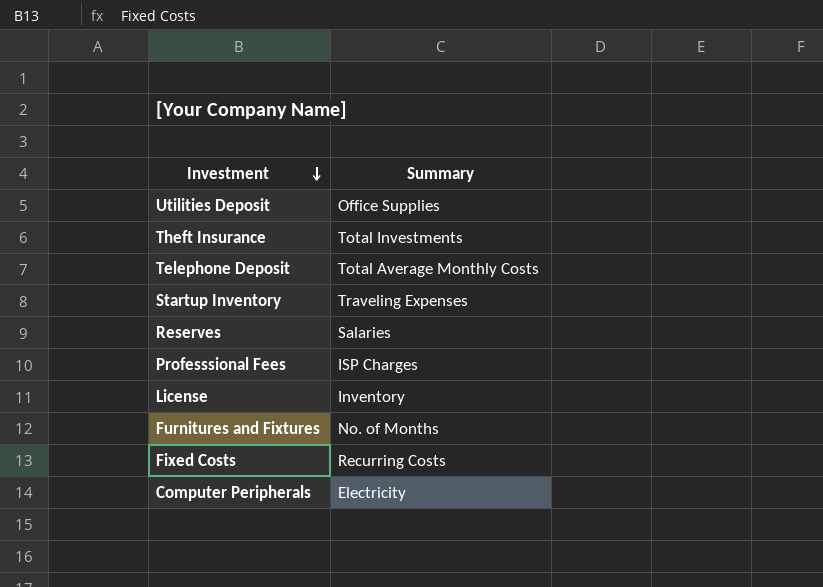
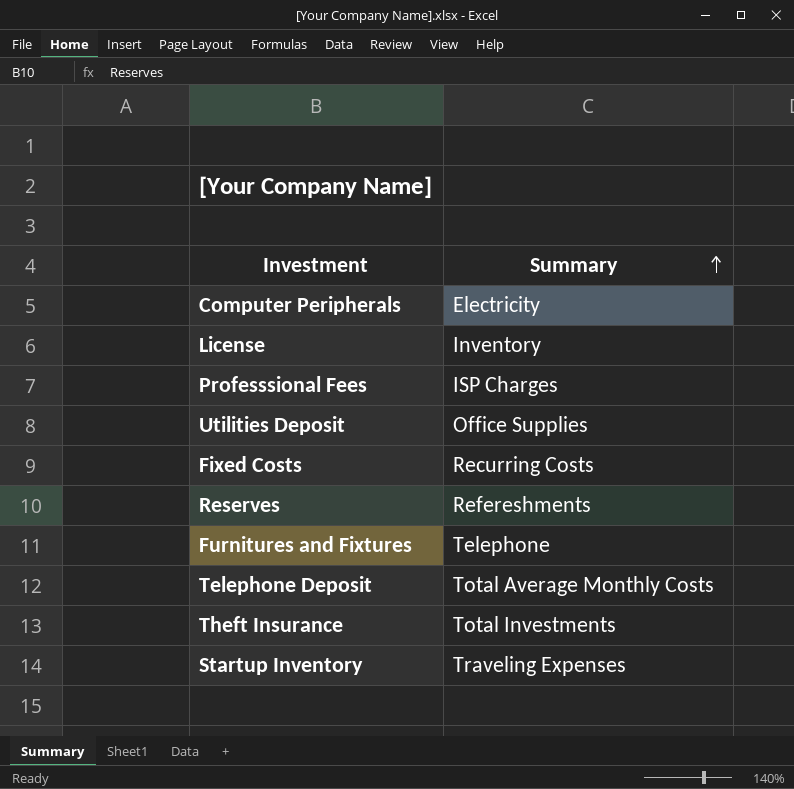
row order: Investment descending -> Summary ascending
Reserves | Summary: Salaries -> Refereshments
Furnitures and Fixtures | Summary: No. of Months -> Telephone

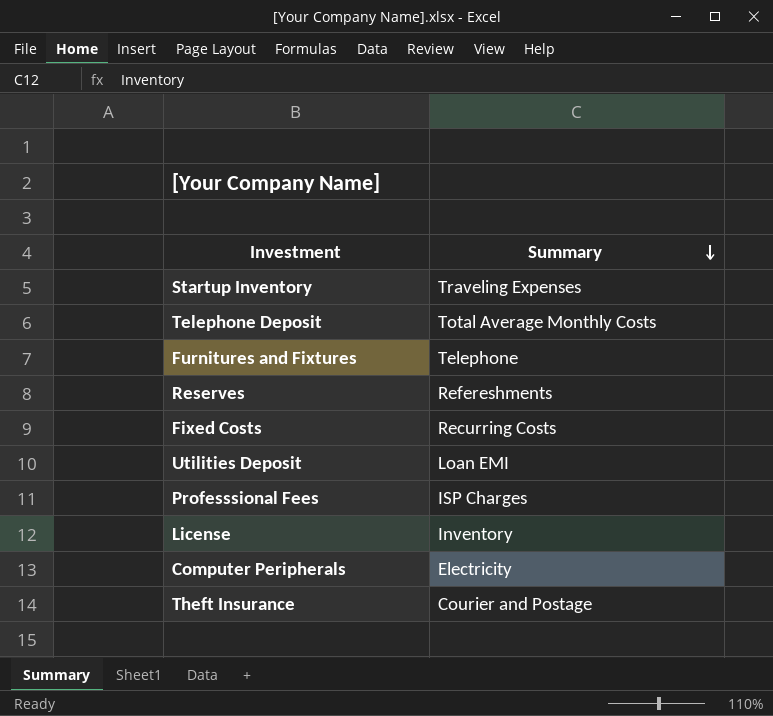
row order: Summary ascending -> Summary descending
Utilities Deposit | Summary: Office Supplies -> Loan EMI
Theft Insurance | Summary: Total Investments -> Courier and Postage

